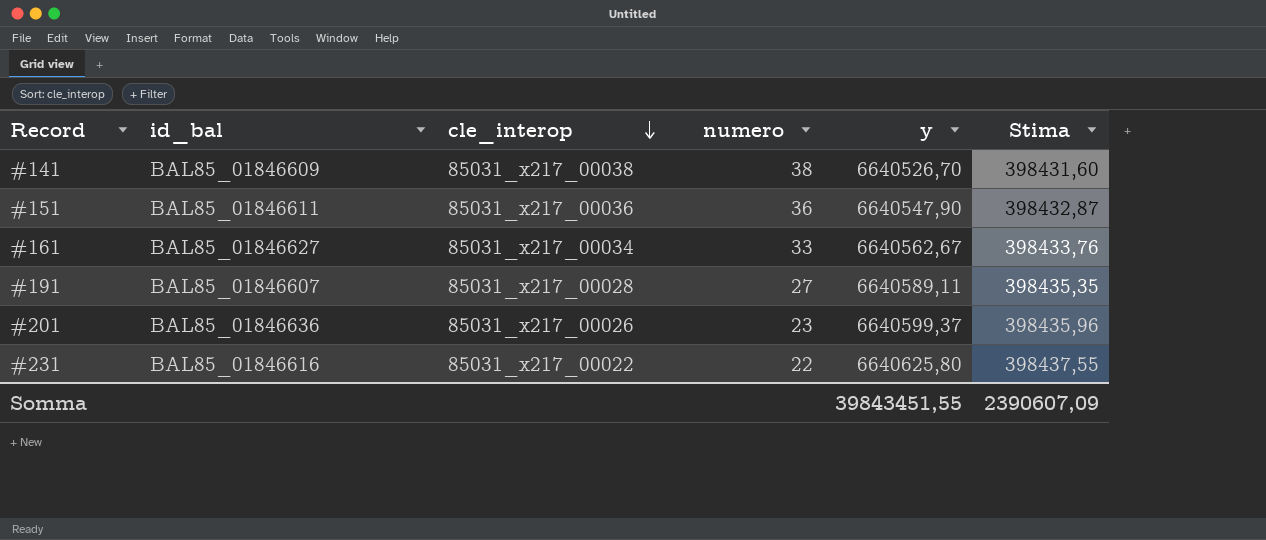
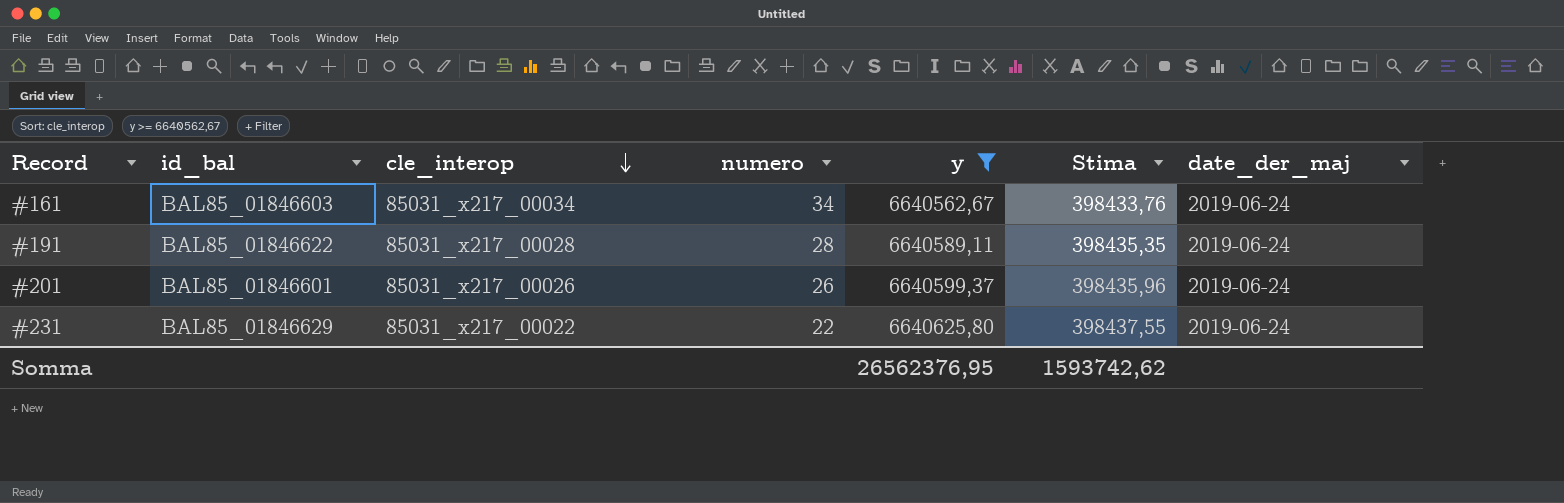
filter: none -> y >= 6640562,67
column date_der_maj | position: none -> 7
#161 | id_bal: BAL85_01846627 -> BAL85_01846603
#161 | numero: 33 -> 34
#191 | id_bal: BAL85_01846607 -> BAL85_01846622
#191 | numero: 27 -> 28
#201 | id_bal: BAL85_01846636 -> BAL85_01846601
#201 | numero: 23 -> 26
#231 | id_bal: BAL85_01846616 -> BAL85_01846629
Somma | y: 39843451,55 -> 26562376,95
Somma | Stima: 2390607,09 -> 1593742,62

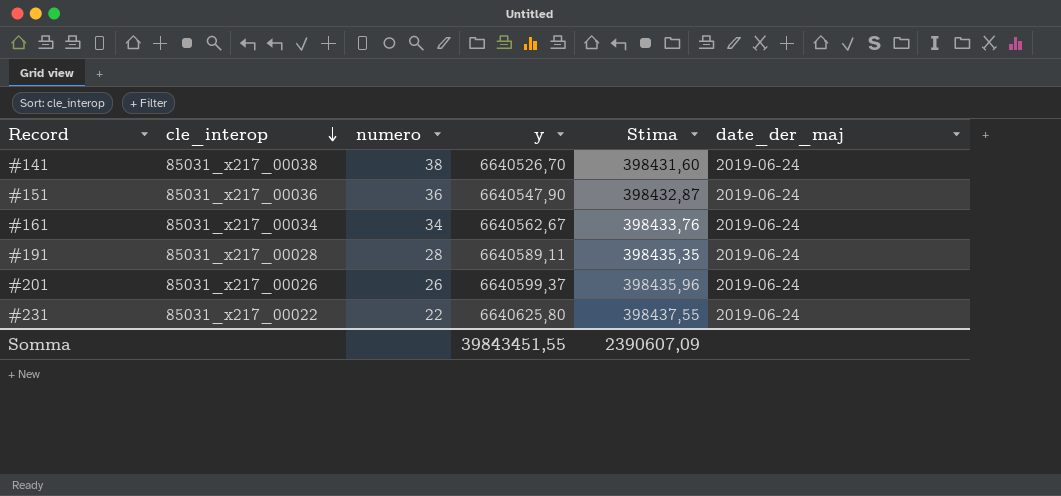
filter: y >= 6640562,67 -> none
column id_bal | position: 2 -> none
Somma | y: 26562376,95 -> 39843451,55
Somma | Stima: 1593742,62 -> 2390607,09

